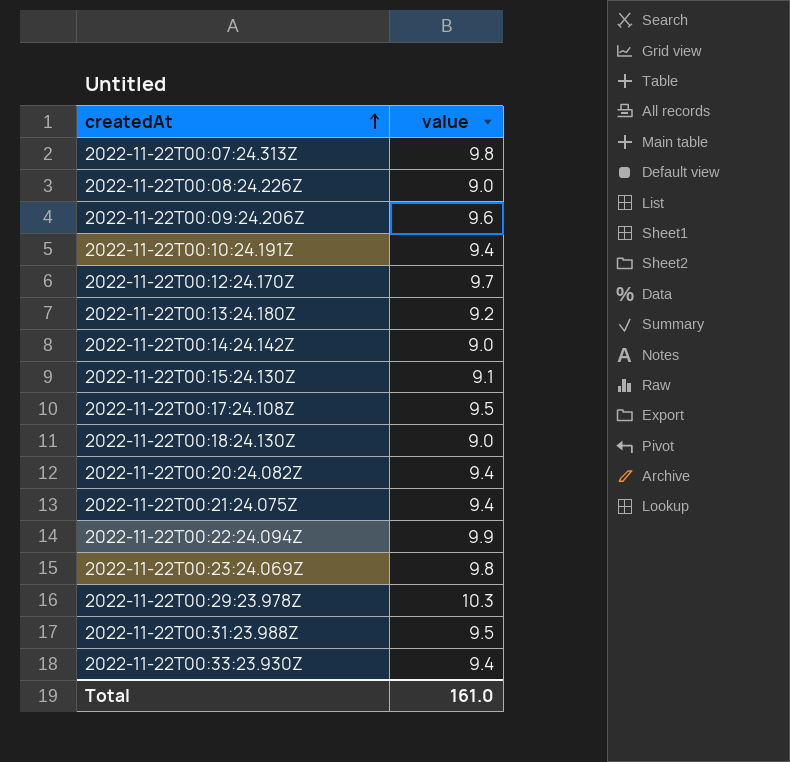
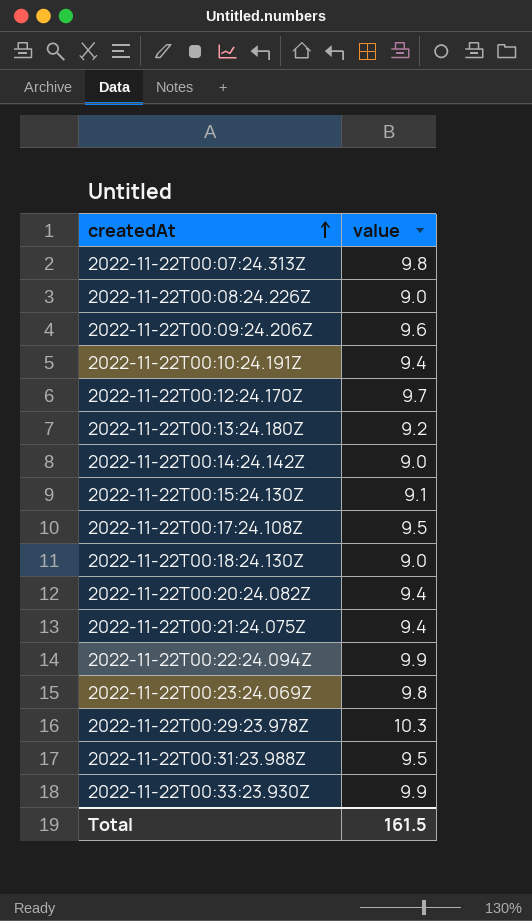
2022-11-22T00:33:23.930Z | value: 9.4 -> 9.9
Total | value: 161.0 -> 161.5

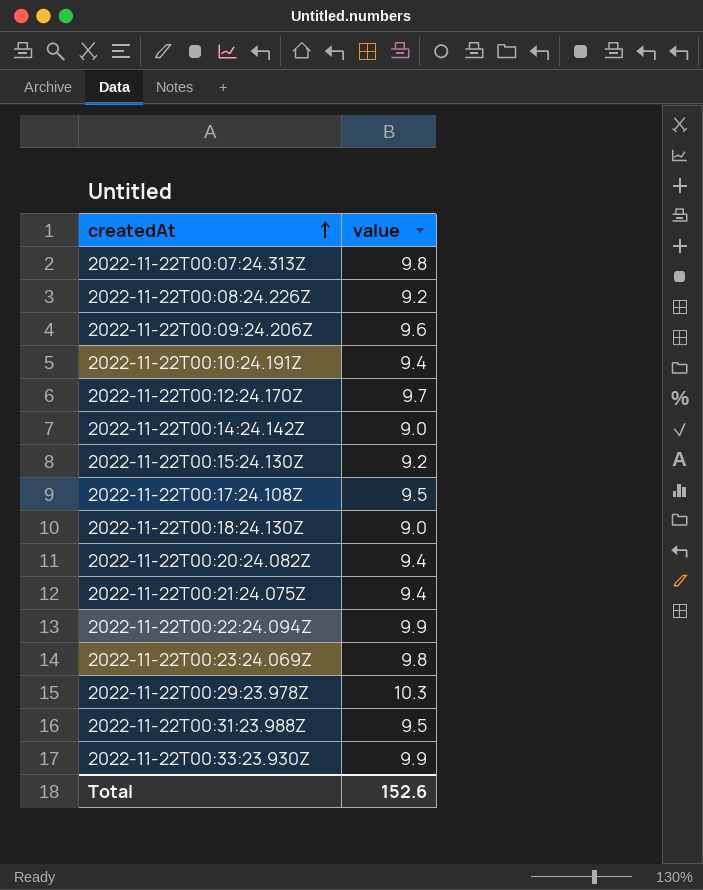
row 2022-11-22T00:13:24.180Z: 9.2 -> none
2022-11-22T00:08:24.226Z | value: 9.0 -> 9.2
2022-11-22T00:15:24.130Z | value: 9.1 -> 9.2
Total | value: 161.5 -> 152.6

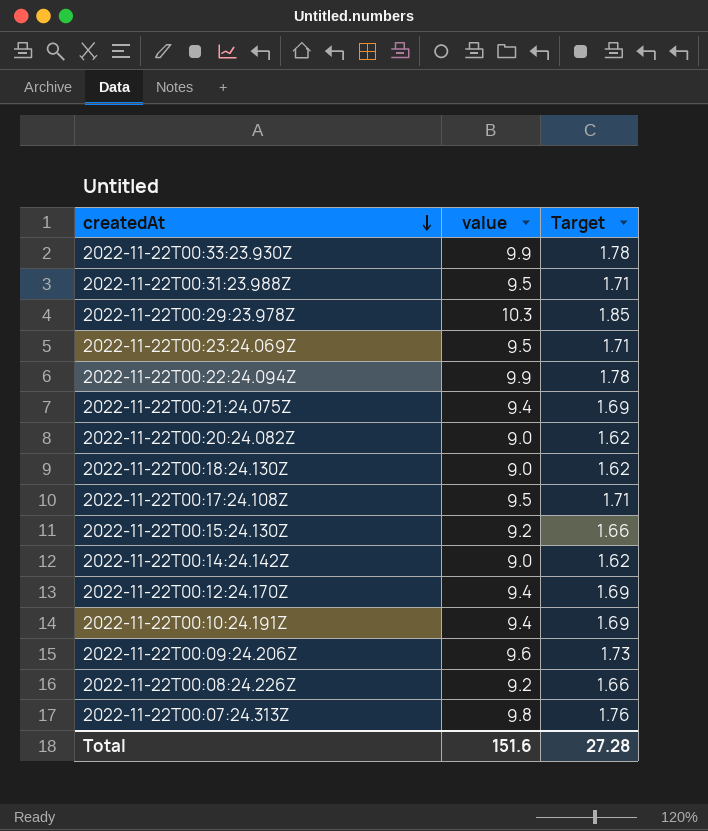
row order: createdAt ascending -> createdAt descending
column Target | formula: none -> [value] * 0.18
2022-11-22T00:23:24.069Z | value: 9.8 -> 9.5
2022-11-22T00:20:24.082Z | value: 9.4 -> 9.0
2022-11-22T00:12:24.170Z | value: 9.7 -> 9.4
Total | value: 152.6 -> 151.6

